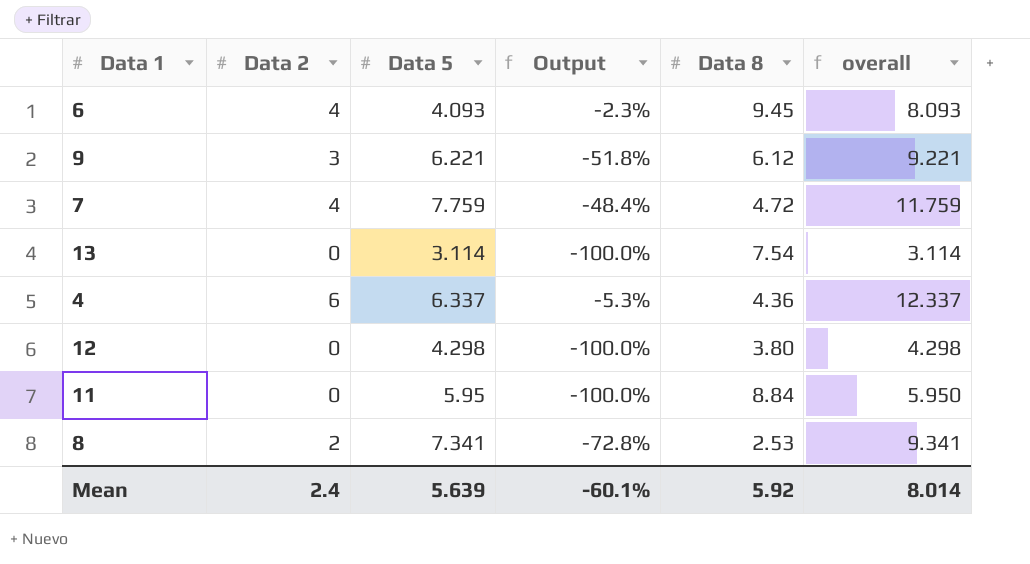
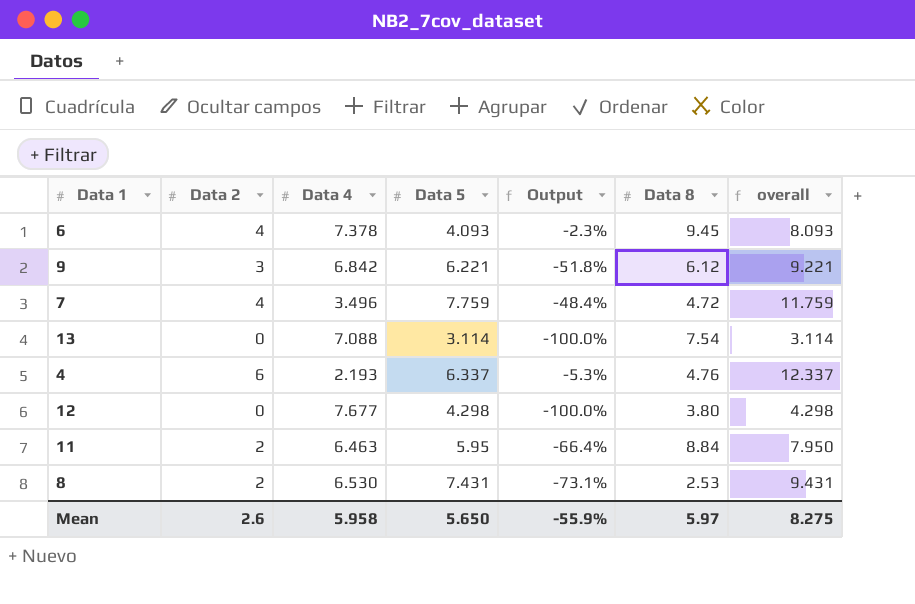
column Data 4 | position: none -> 3
4 | Data 8: 4.36 -> 4.76
11 | Data 2: 0 -> 2
11 | Output: -100.0% -> -66.4%
11 | overall: 5.950 -> 7.950
8 | Data 5: 7.341 -> 7.431
8 | Output: -72.8% -> -73.1%
8 | overall: 9.341 -> 9.431
Mean | Data 2: 2.4 -> 2.6
Mean | Data 5: 5.639 -> 5.650
Mean | Output: -60.1% -> -55.9%
Mean | Data 8: 5.92 -> 5.97
Mean | overall: 8.014 -> 8.275

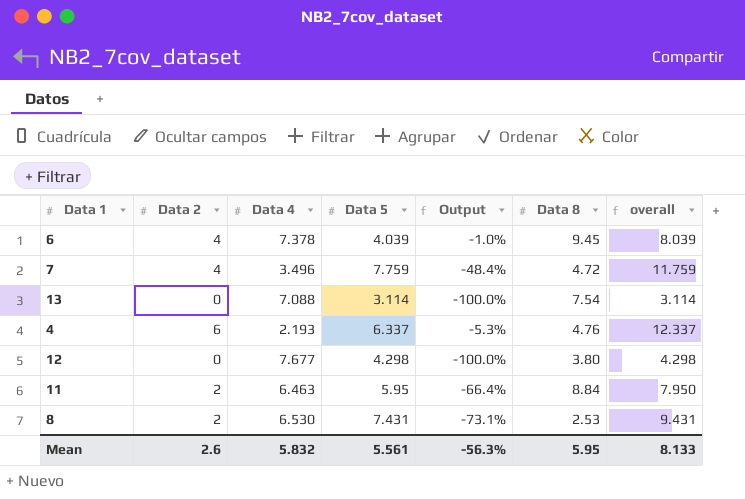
row 9: 3 | 6.842 | 6.221 | -51.8% | 6.12 | 9.221 -> none
6 | Data 5: 4.093 -> 4.039
6 | Output: -2.3% -> -1.0%
6 | overall: 8.093 -> 8.039
Mean | Data 4: 5.958 -> 5.832
Mean | Data 5: 5.650 -> 5.561
Mean | Output: -55.9% -> -56.3%
Mean | Data 8: 5.97 -> 5.95
Mean | overall: 8.275 -> 8.133

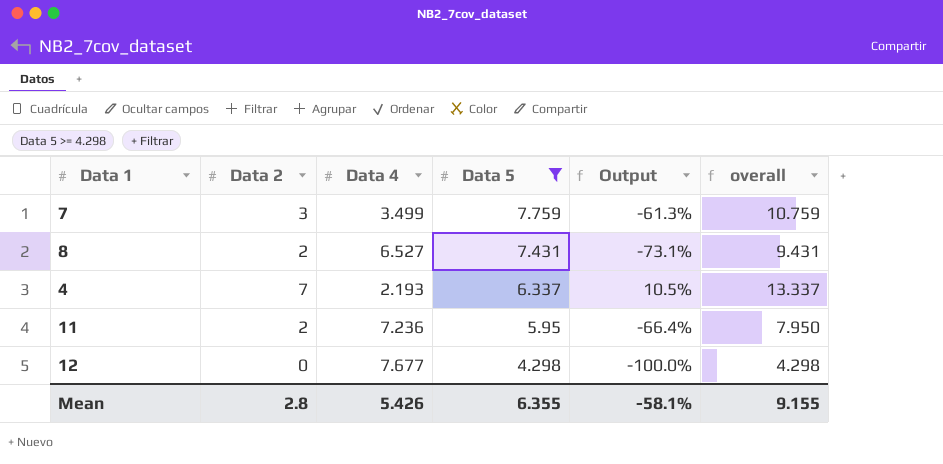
filter: none -> Data 5 >= 4.298
row order: none -> Data 5 descending
column Data 8 | position: 6 -> none
7 | Data 2: 4 -> 3
7 | Data 4: 3.496 -> 3.499
7 | Output: -48.4% -> -61.3%
7 | overall: 11.759 -> 10.759
8 | Data 4: 6.530 -> 6.527
4 | Data 2: 6 -> 7
4 | Output: -5.3% -> 10.5%
4 | overall: 12.337 -> 13.337
11 | Data 4: 6.463 -> 7.236
Mean | Data 2: 2.6 -> 2.8
Mean | Data 4: 5.832 -> 5.426
Mean | Data 5: 5.561 -> 6.355
Mean | Output: -56.3% -> -58.1%
Mean | overall: 8.133 -> 9.155

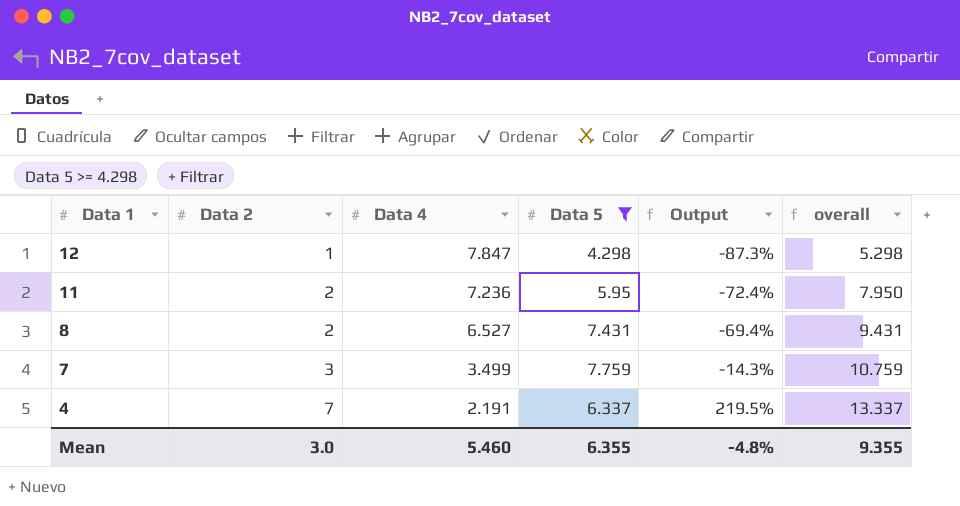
row order: Data 5 descending -> Data 1 descending
column Output | formula: ([Data 2] - [Data 5]) / [Data 5] -> ([Data 2] - [Data 4]) / [Data 4]
12 | Data 2: 0 -> 1
12 | Data 4: 7.677 -> 7.847
12 | overall: 4.298 -> 5.298
4 | Data 4: 2.193 -> 2.191
Mean | Data 2: 2.8 -> 3.0
Mean | Data 4: 5.426 -> 5.460
Mean | Output: -58.1% -> -4.8%
Mean | overall: 9.155 -> 9.355

